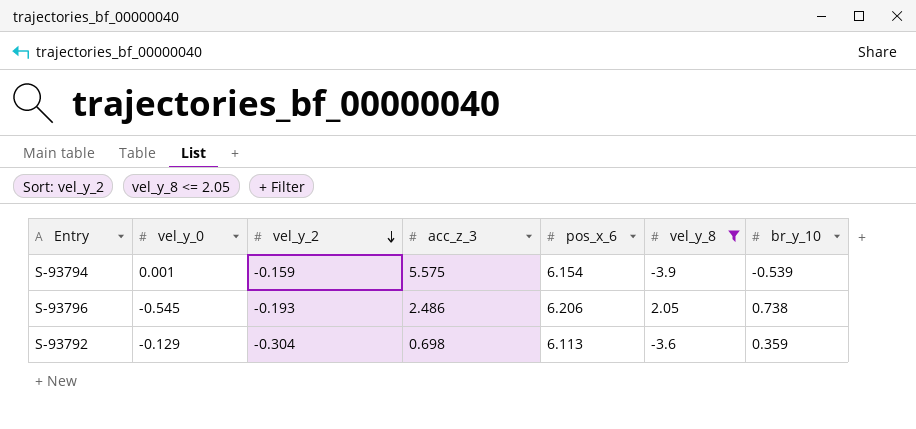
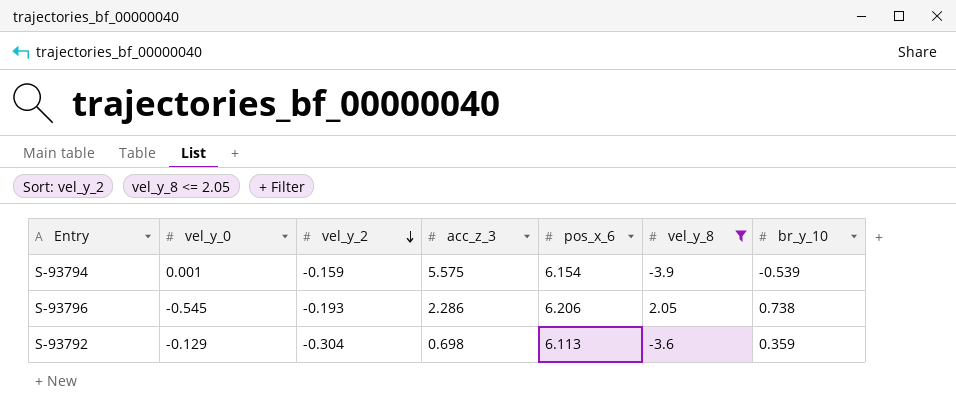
S-93796 | acc_z_3: 2.486 -> 2.286

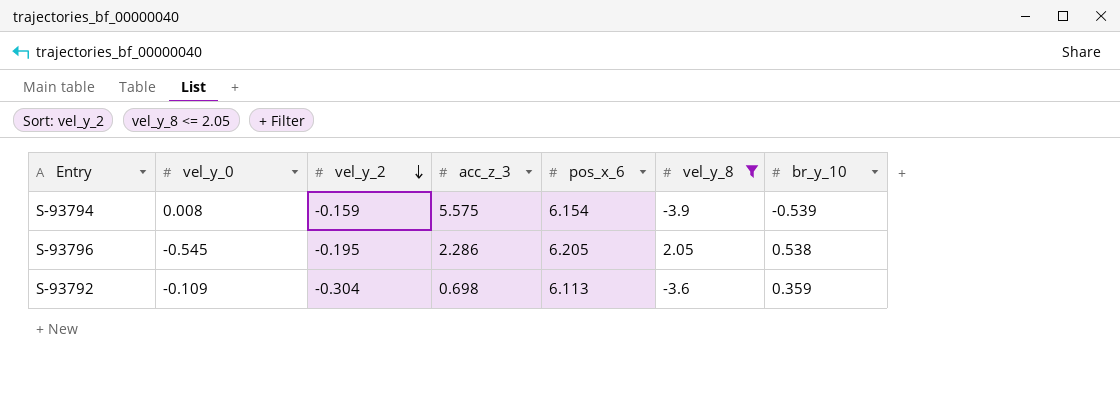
S-93794 | vel_y_0: 0.001 -> 0.008
S-93796 | vel_y_2: -0.193 -> -0.195
S-93796 | pos_x_6: 6.206 -> 6.205
S-93796 | br_y_10: 0.738 -> 0.538
S-93792 | vel_y_0: -0.129 -> -0.109

